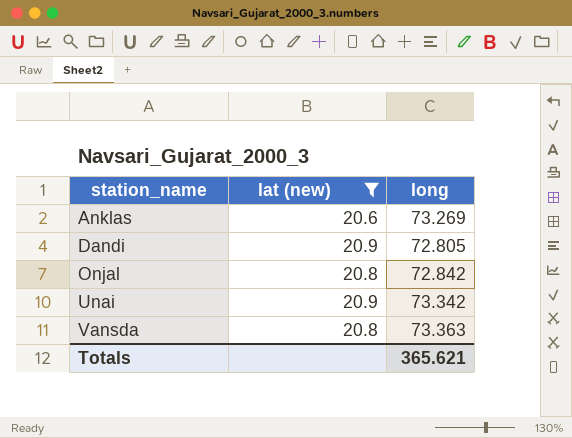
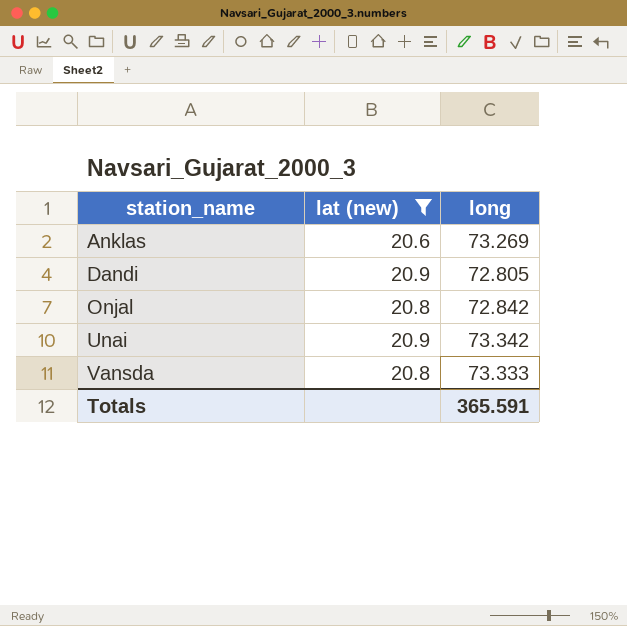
Vansda | long: 73.363 -> 73.333
Totals | long: 365.621 -> 365.591

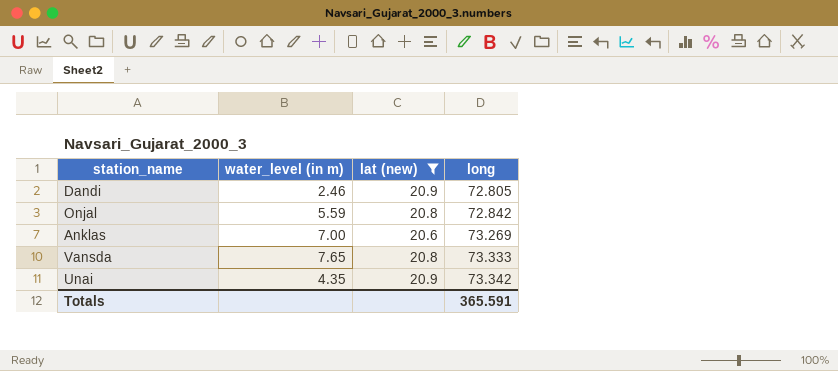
row order: station_name ascending -> long ascending
column water_level (in m) | position: none -> 2

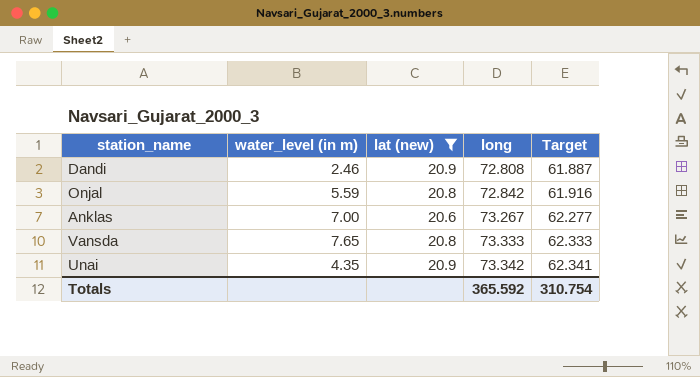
column Target | formula: none -> [long] * 0.85
Dandi | long: 72.805 -> 72.808
Anklas | long: 73.269 -> 73.267
Totals | long: 365.591 -> 365.592

